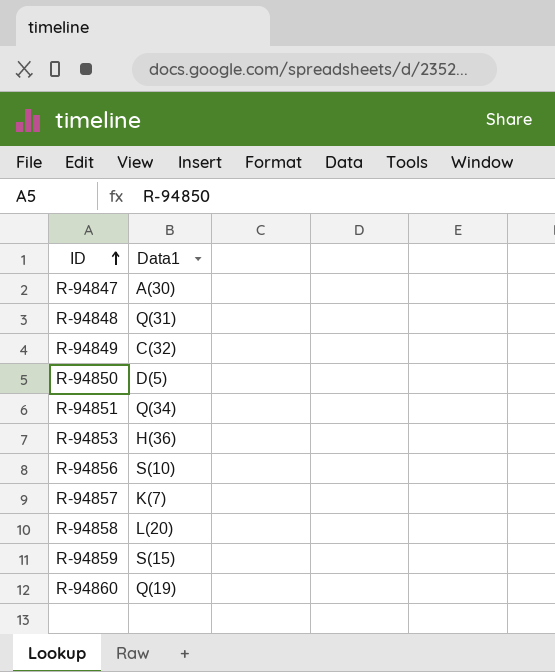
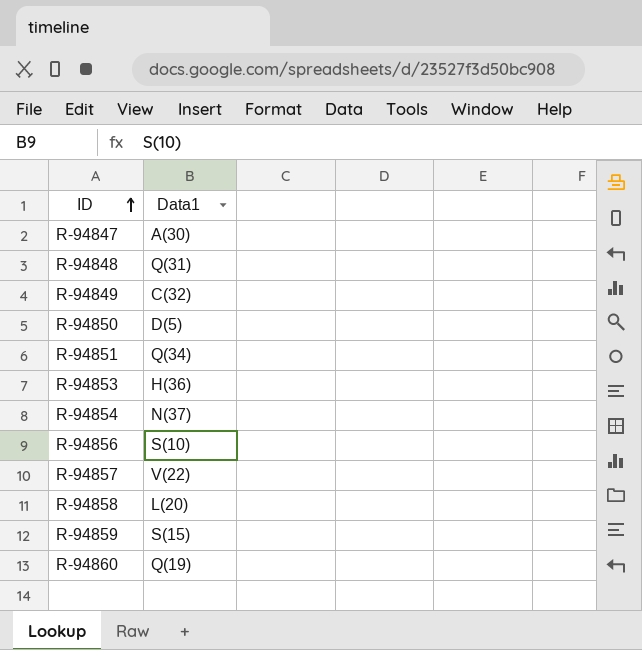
row R-94854: none -> N(37)
R-94857 | Data1: K(7) -> V(22)

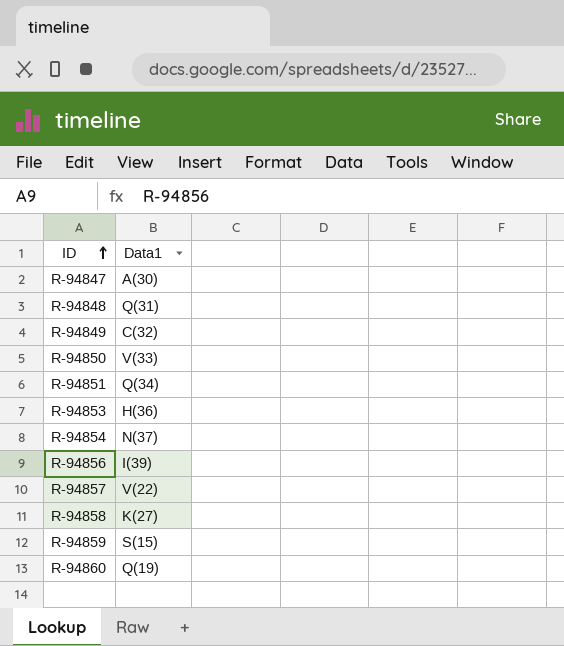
R-94850 | Data1: D(5) -> V(33)
R-94856 | Data1: S(10) -> I(39)
R-94858 | Data1: L(20) -> K(27)

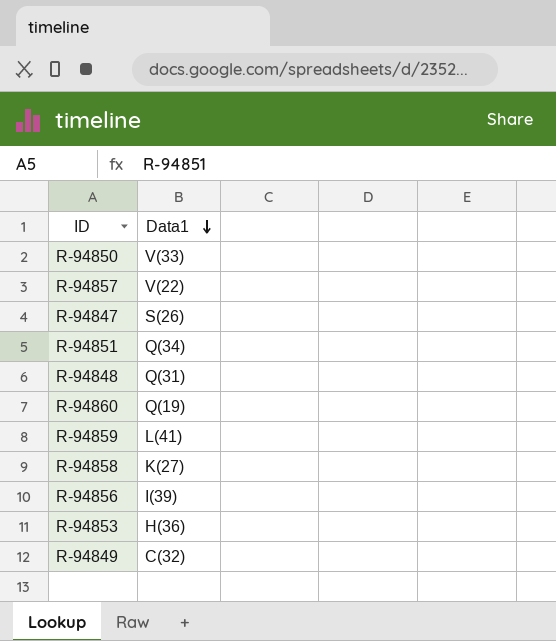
row order: ID ascending -> Data1 descending
row R-94854: N(37) -> none
R-94847 | Data1: A(30) -> S(26)
R-94859 | Data1: S(15) -> L(41)

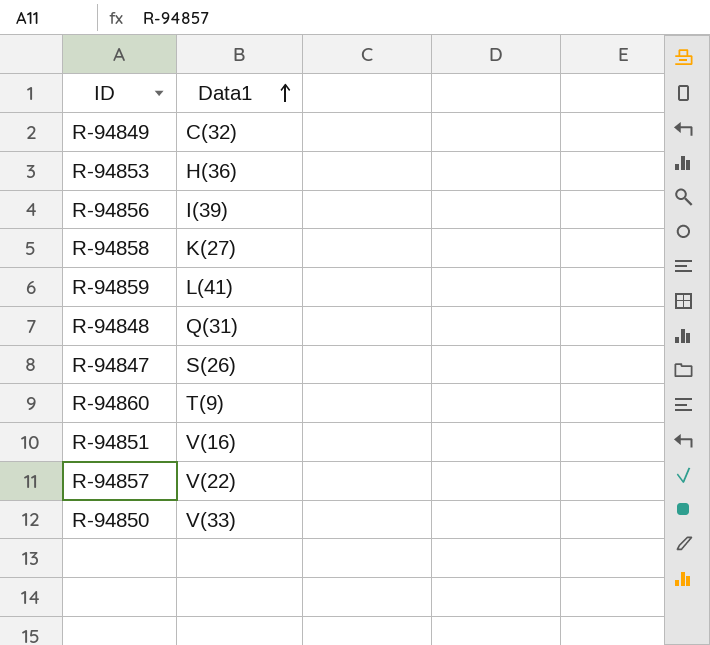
row order: Data1 descending -> Data1 ascending
R-94860 | Data1: Q(19) -> T(9)
R-94851 | Data1: Q(34) -> V(16)

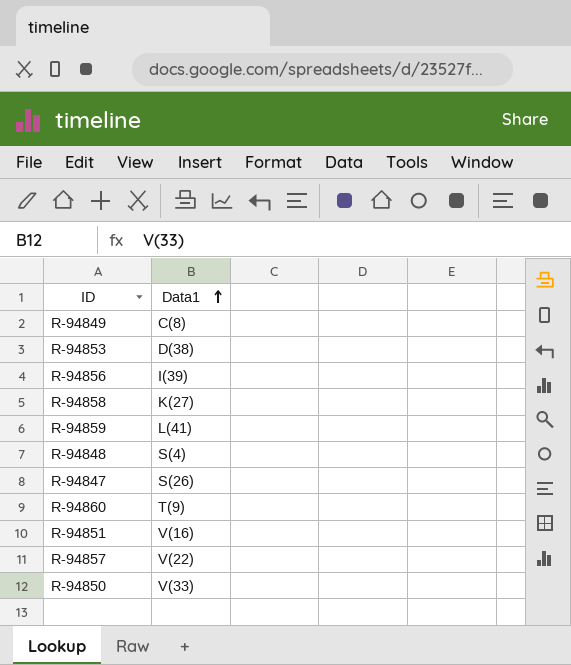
R-94849 | Data1: C(32) -> C(8)
R-94853 | Data1: H(36) -> D(38)
R-94848 | Data1: Q(31) -> S(4)

